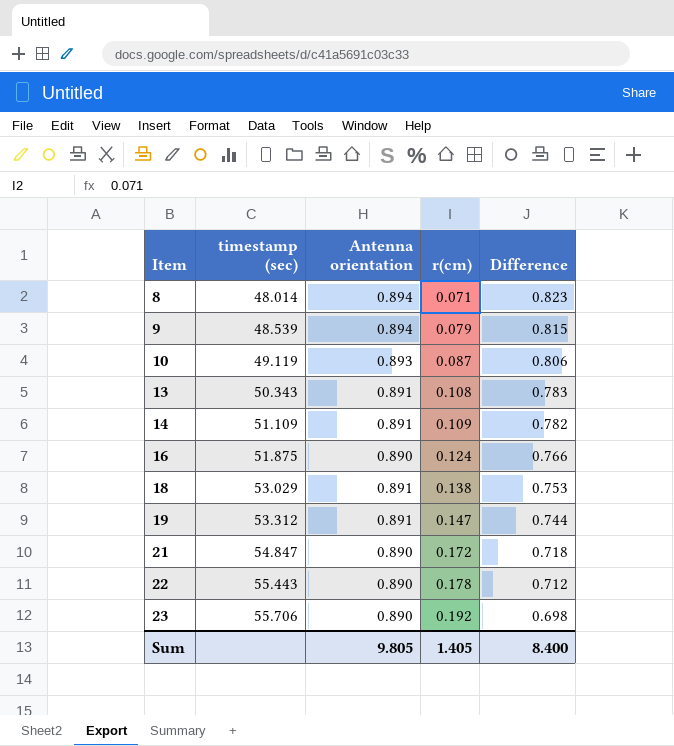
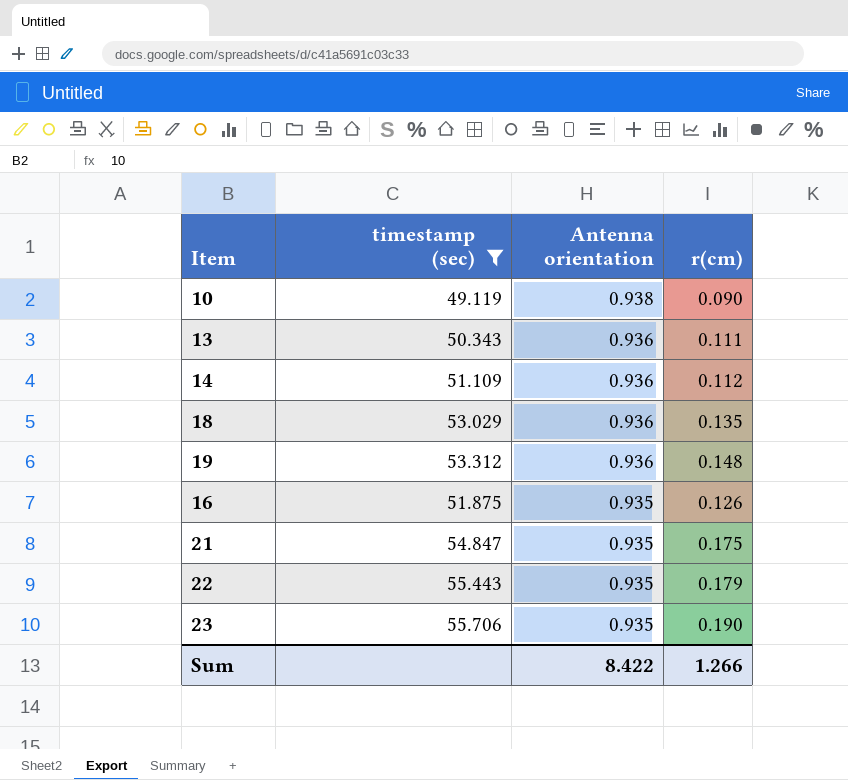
filter: none -> timestamp (sec) >= 49.119
row order: Item ascending -> Antenna orientation descending
column Difference | formula: [Antenna orientation] - [r(cm)] -> none
10 | Antenna orientation: 0.893 -> 0.938
10 | r(cm): 0.087 -> 0.090
13 | Antenna orientation: 0.891 -> 0.936
13 | r(cm): 0.108 -> 0.111
14 | Antenna orientation: 0.891 -> 0.936
14 | r(cm): 0.109 -> 0.112
18 | Antenna orientation: 0.891 -> 0.936
18 | r(cm): 0.138 -> 0.135
19 | Antenna orientation: 0.891 -> 0.936
19 | r(cm): 0.147 -> 0.148
16 | Antenna orientation: 0.890 -> 0.935
16 | r(cm): 0.124 -> 0.126
21 | Antenna orientation: 0.890 -> 0.935
21 | r(cm): 0.172 -> 0.175
22 | Antenna orientation: 0.890 -> 0.935
22 | r(cm): 0.178 -> 0.179
23 | Antenna orientation: 0.890 -> 0.935
23 | r(cm): 0.192 -> 0.190
Sum | Antenna orientation: 9.805 -> 8.422
Sum | r(cm): 1.405 -> 1.266

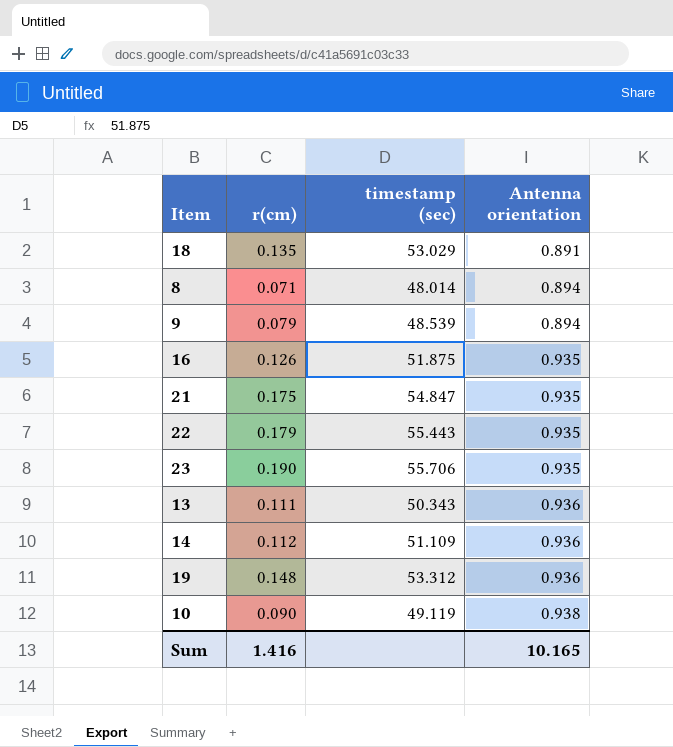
filter: timestamp (sec) >= 49.119 -> none
row order: Antenna orientation descending -> Antenna orientation ascending
column r(cm) | position: 4 -> 2
18 | Antenna orientation: 0.936 -> 0.891
Sum | r(cm): 1.266 -> 1.416
Sum | Antenna orientation: 8.422 -> 10.165

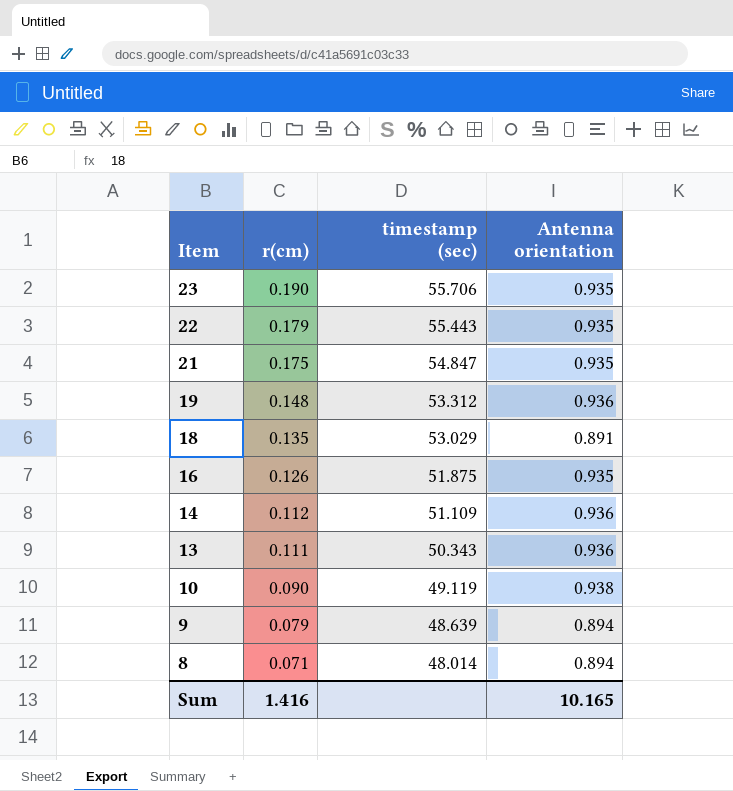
row order: Antenna orientation ascending -> Item descending
9 | timestamp (sec): 48.539 -> 48.639

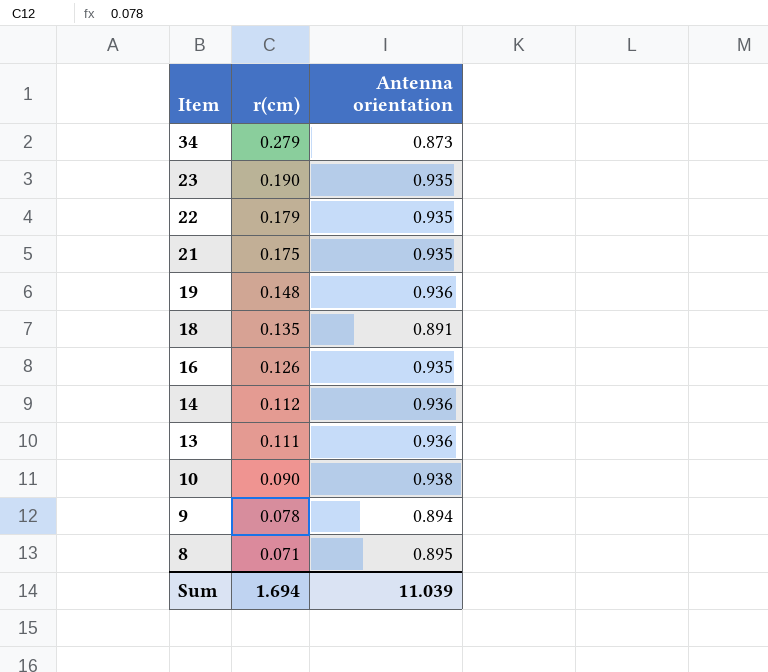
column timestamp (sec) | position: 3 -> none
row 34: none -> 0.279 | 0.873
9 | r(cm): 0.079 -> 0.078
8 | Antenna orientation: 0.894 -> 0.895
Sum | r(cm): 1.416 -> 1.694
Sum | Antenna orientation: 10.165 -> 11.039

